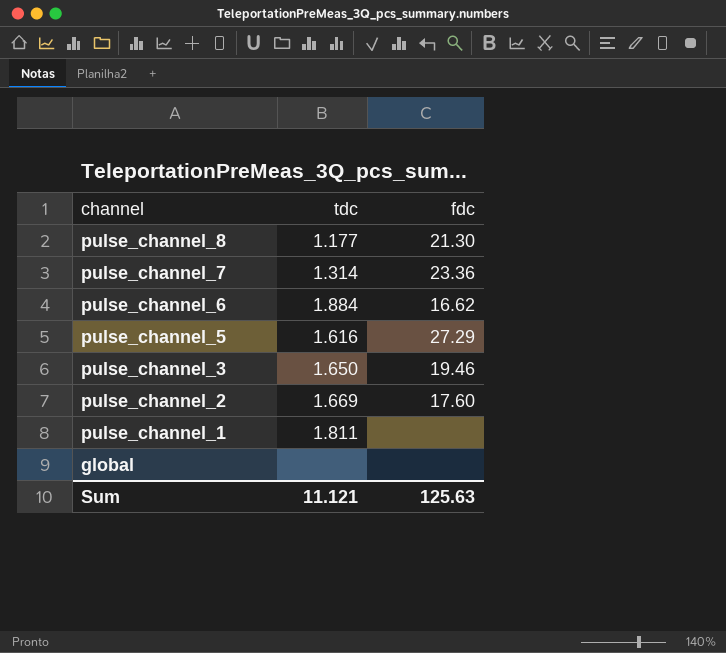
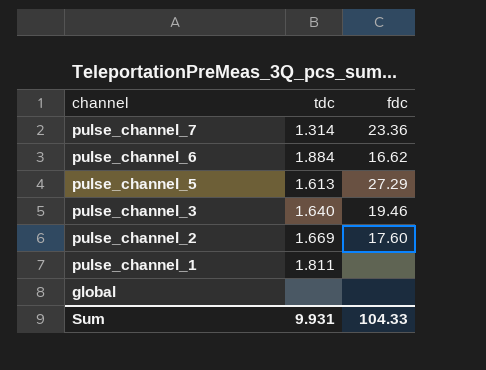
row pulse_channel_8: 1.177 | 21.30 -> none
pulse_channel_5 | tdc: 1.616 -> 1.613
pulse_channel_3 | tdc: 1.650 -> 1.640
Sum | tdc: 11.121 -> 9.931
Sum | fdc: 125.63 -> 104.33

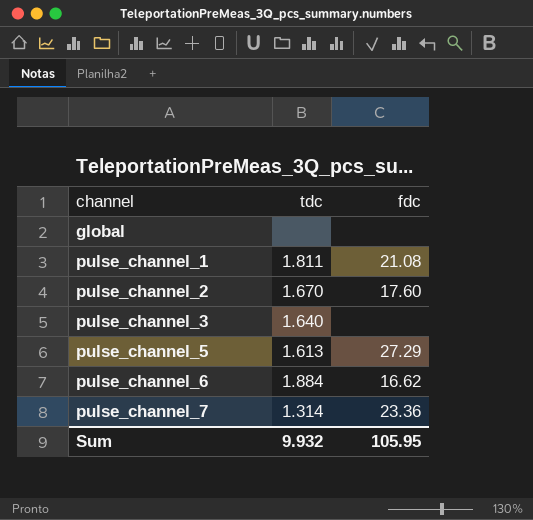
row order: channel descending -> channel ascending
pulse_channel_1 | fdc: none -> 21.08
pulse_channel_2 | tdc: 1.669 -> 1.670
pulse_channel_3 | fdc: 19.46 -> none
Sum | tdc: 9.931 -> 9.932
Sum | fdc: 104.33 -> 105.95

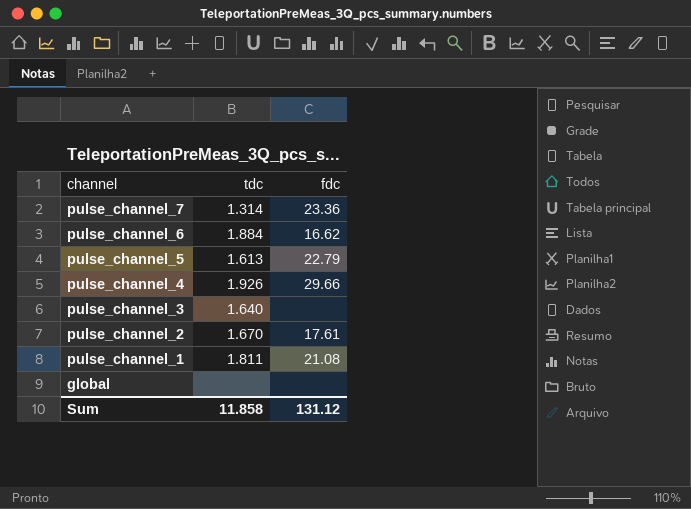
row order: channel ascending -> channel descending
pulse_channel_5 | fdc: 27.29 -> 22.79
row pulse_channel_4: none -> 1.926 | 29.66
pulse_channel_2 | fdc: 17.60 -> 17.61
Sum | tdc: 9.932 -> 11.858
Sum | fdc: 105.95 -> 131.12

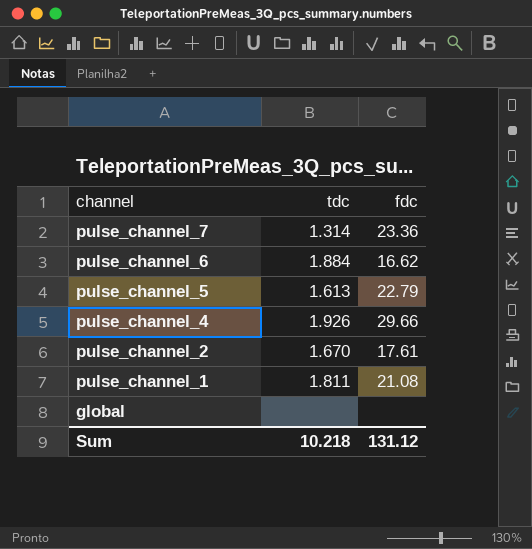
row pulse_channel_3: 1.640 | none -> none
Sum | tdc: 11.858 -> 10.218

